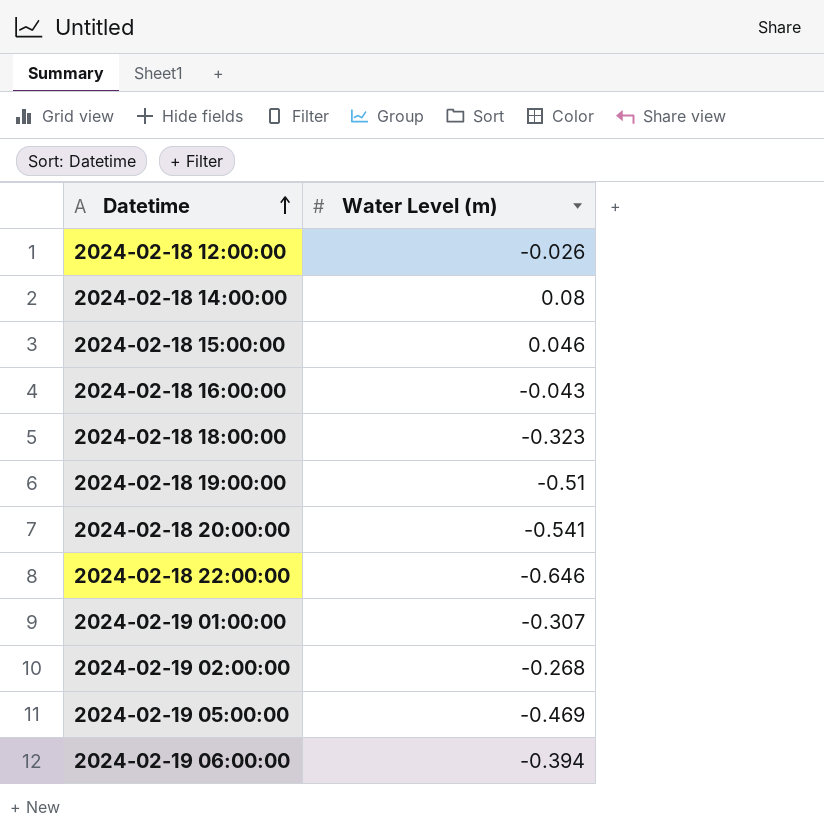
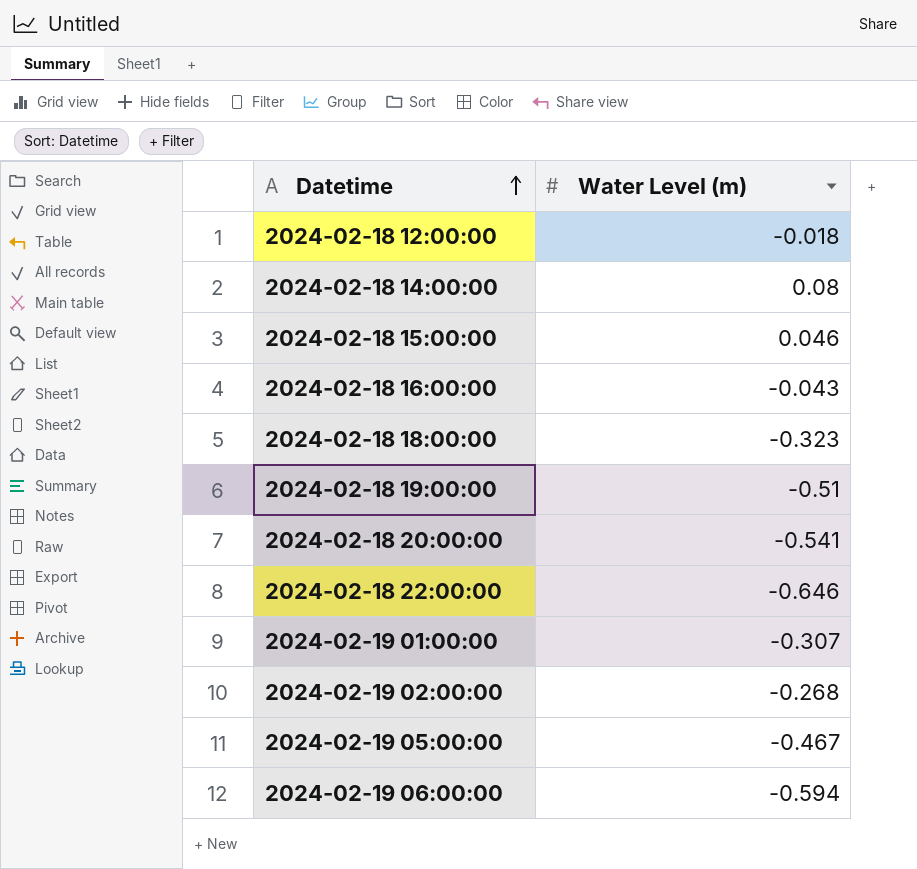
2024-02-18 12:00:00 | Water Level (m): -0.026 -> -0.018
2024-02-19 05:00:00 | Water Level (m): -0.469 -> -0.467
2024-02-19 06:00:00 | Water Level (m): -0.394 -> -0.594

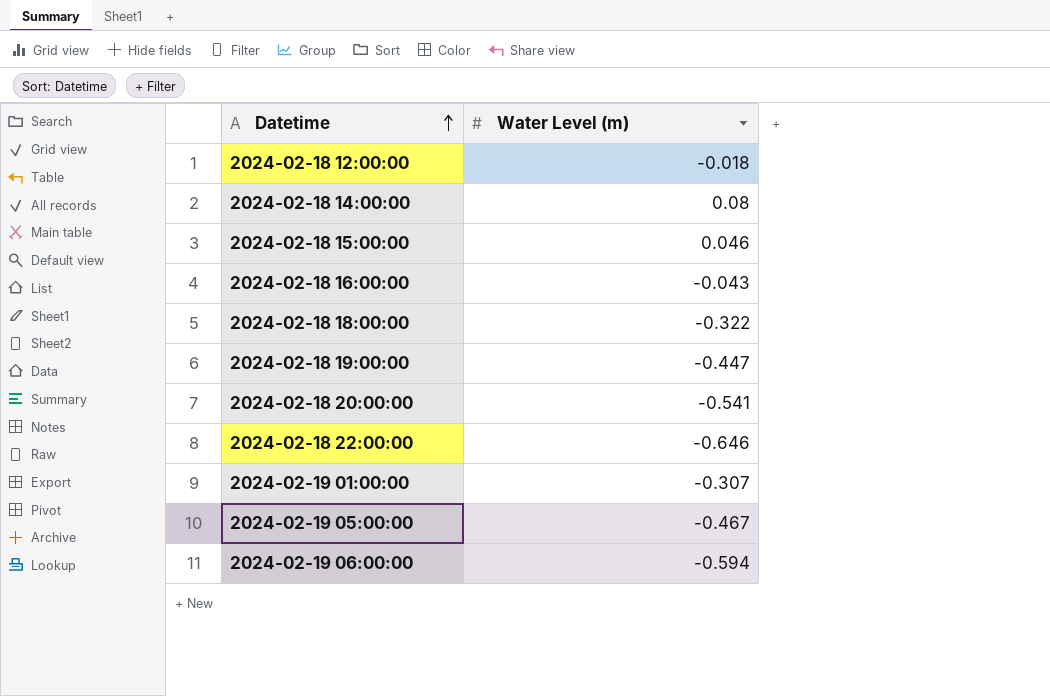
row 2024-02-19 02:00:00: -0.268 -> none
2024-02-18 18:00:00 | Water Level (m): -0.323 -> -0.322
2024-02-18 19:00:00 | Water Level (m): -0.51 -> -0.447

